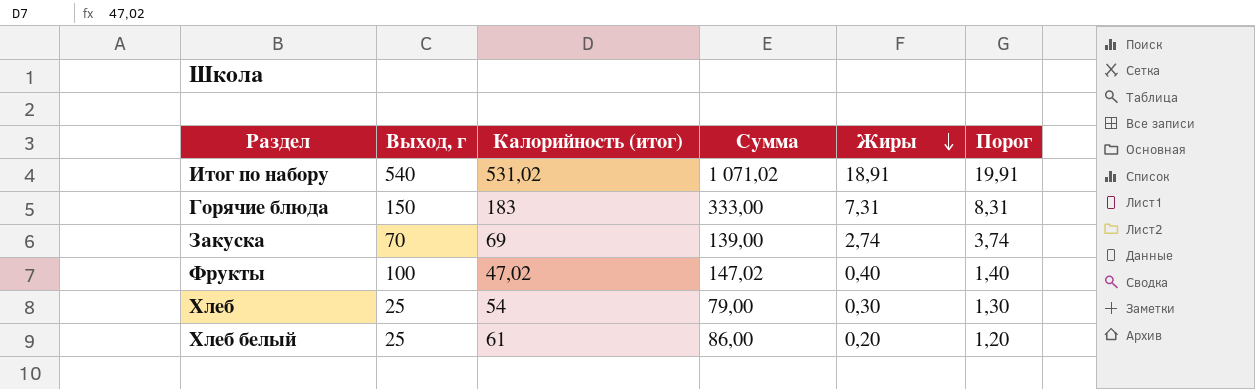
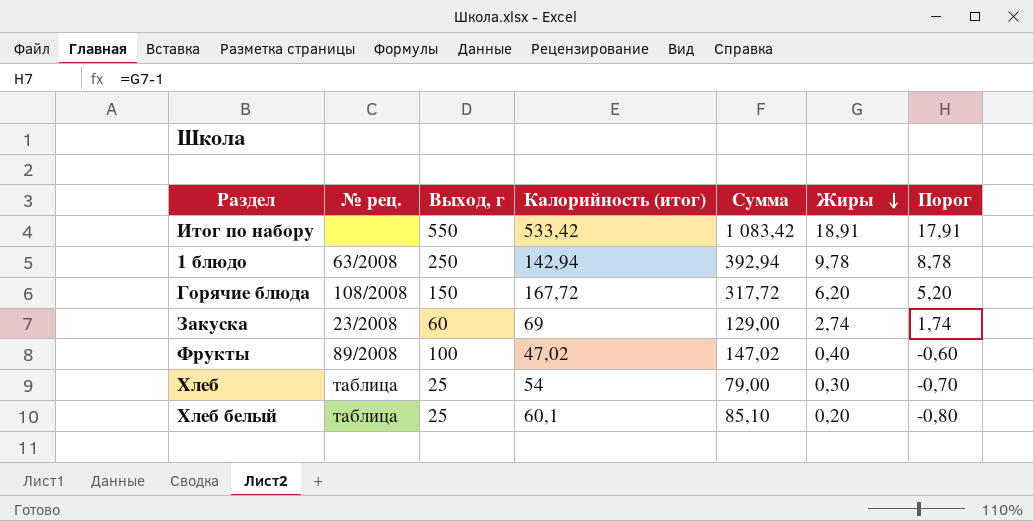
column № рец. | position: none -> 2
column Порог | formula: [Жиры] + 1 -> [Жиры] - 1
Итог по набору | Выход, г: 540 -> 550
Итог по набору | Калорийность (итог): 531,02 -> 533,42
Итог по набору | Сумма: 1 071,02 -> 1 083,42
row 1 блюдо: none -> 63/2008 | 250 | 142,94 | 392,94 | 9,78 | 8,78
Горячие блюда | Калорийность (итог): 183 -> 167,72
Горячие блюда | Сумма: 333,00 -> 317,72
Горячие блюда | Жиры: 7,31 -> 6,20
Закуска | Выход, г: 70 -> 60
Закуска | Сумма: 139,00 -> 129,00
Хлеб белый | Калорийность (итог): 61 -> 60,1
Хлеб белый | Сумма: 86,00 -> 85,10

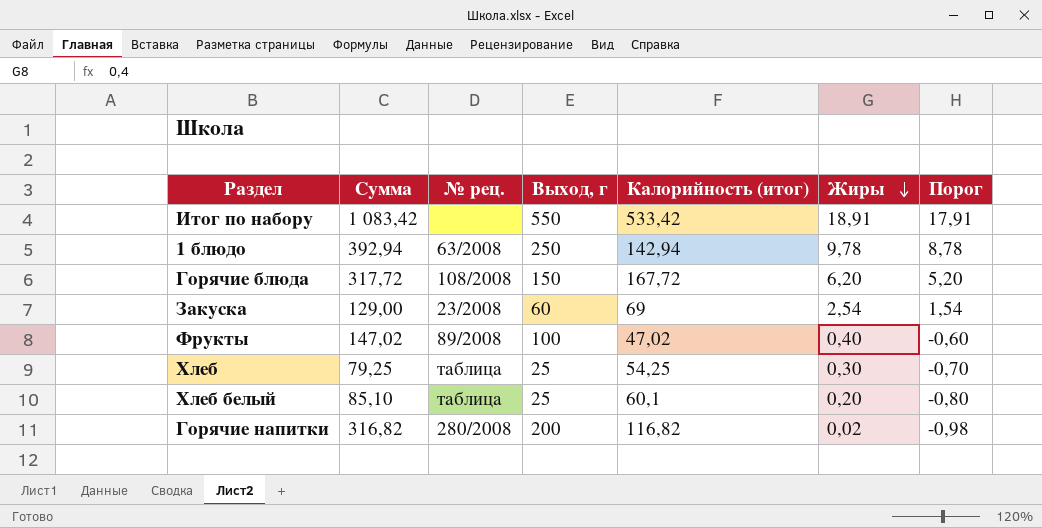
column Сумма | position: 5 -> 2
Закуска | Жиры: 2,74 -> 2,54
Закуска | Порог: 1,74 -> 1,54
Хлеб | Сумма: 79,00 -> 79,25
Хлеб | Калорийность (итог): 54 -> 54,25
row Горячие напитки: none -> 316,82 | 280/2008 | 200 | 116,82 | 0,02 | -0,98

